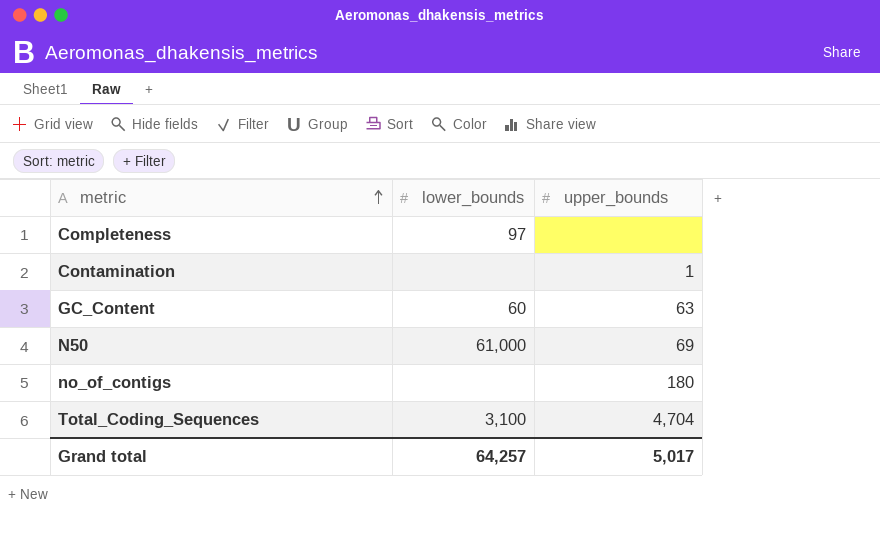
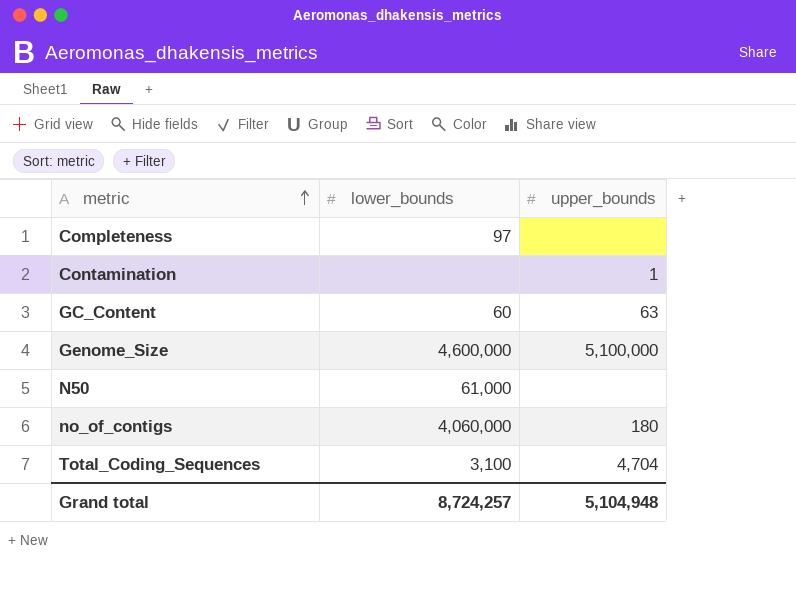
row Genome_Size: none -> 4,600,000 | 5,100,000
N50 | upper_bounds: 69 -> none
no_of_contigs | lower_bounds: none -> 4,060,000
Grand total | lower_bounds: 64,257 -> 8,724,257
Grand total | upper_bounds: 5,017 -> 5,104,948

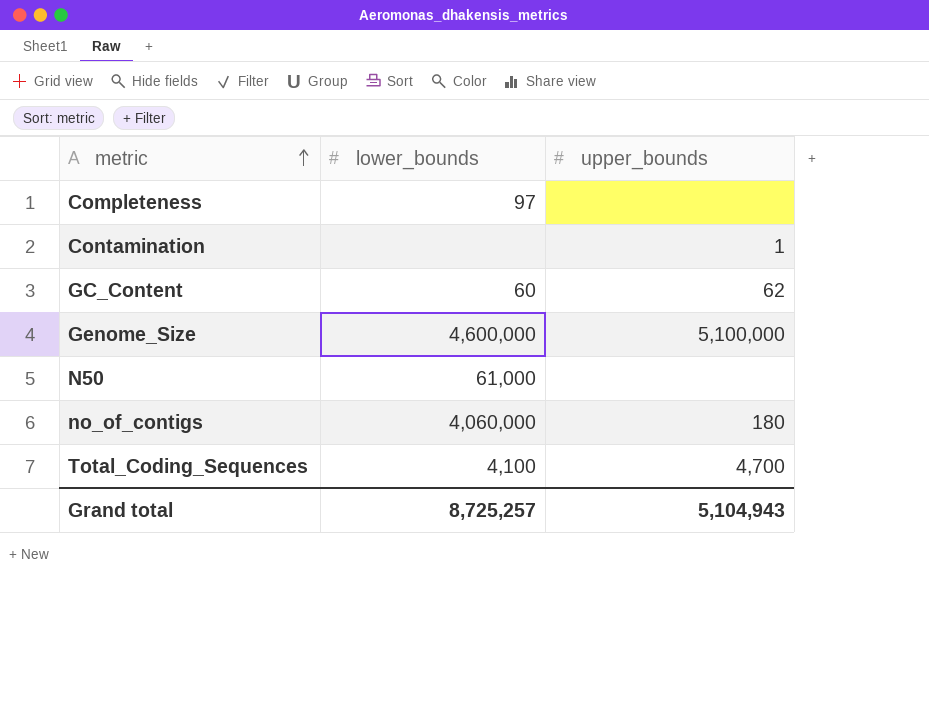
GC_Content | upper_bounds: 63 -> 62
Total_Coding_Sequences | lower_bounds: 3,100 -> 4,100
Total_Coding_Sequences | upper_bounds: 4,704 -> 4,700
Grand total | lower_bounds: 8,724,257 -> 8,725,257
Grand total | upper_bounds: 5,104,948 -> 5,104,943

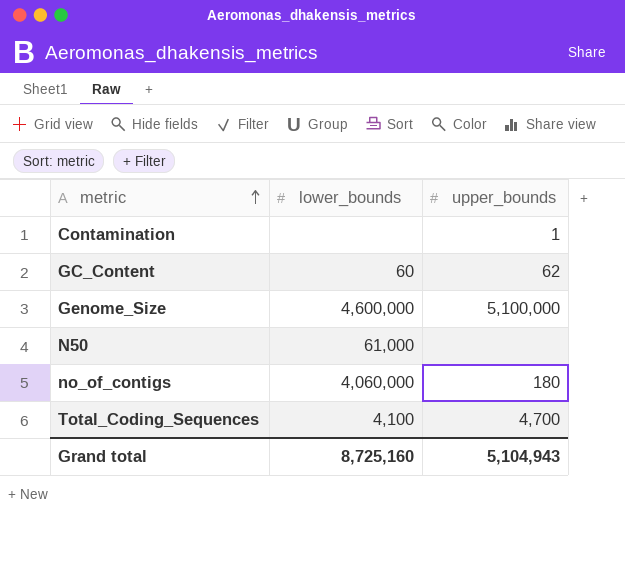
row Completeness: 97 | none -> none
Grand total | lower_bounds: 8,725,257 -> 8,725,160

